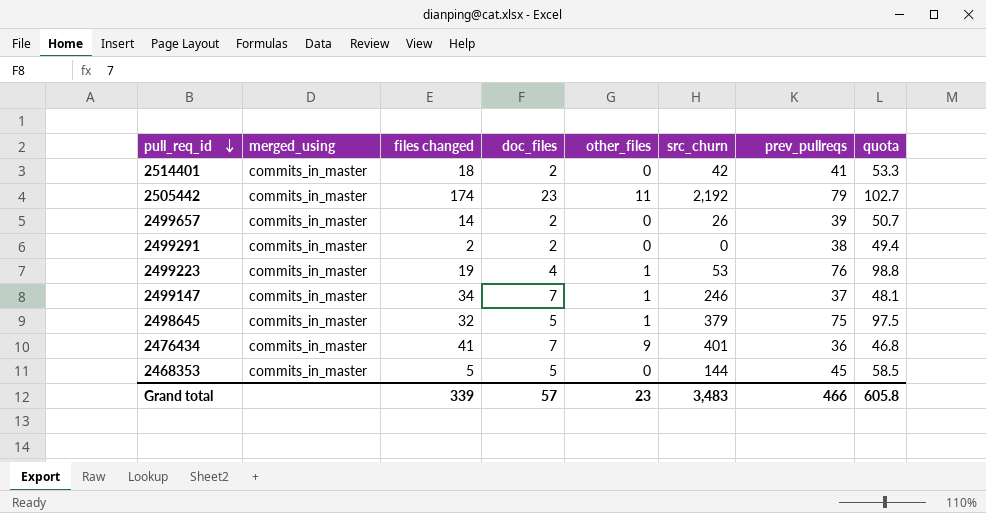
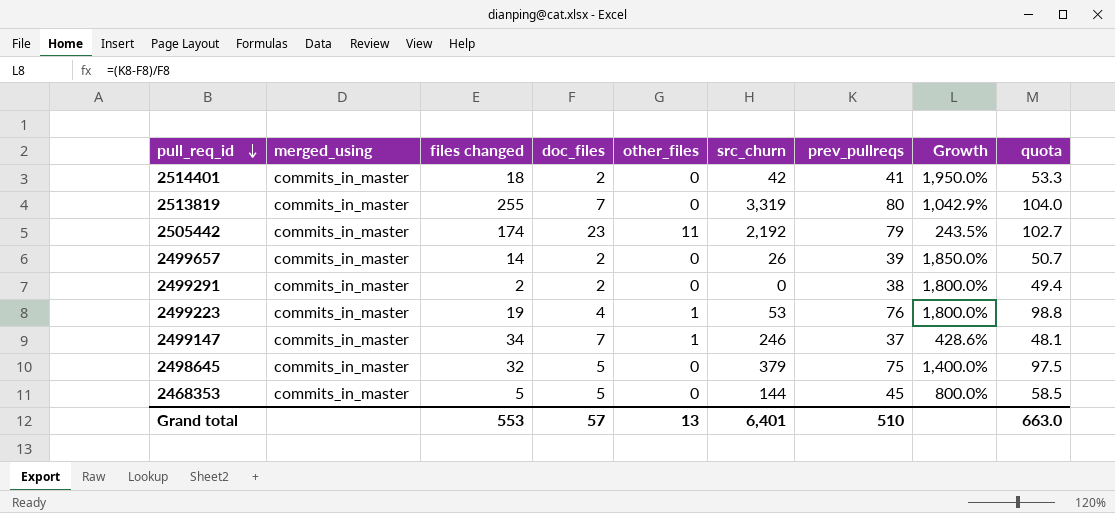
column Growth | formula: none -> ([prev_pullreqs] - [doc_files]) / [doc_files]
row 2476434: commits_in_master | 41 | 7 | 9 | 401 | 36 | 46.8 -> none
row 2513819: none -> commits_in_master | 255 | 7 | 0 | 3,319 | 80 | 1,042.9% | 104.0
2498645 | other_files: 1 -> 0
Grand total | files changed: 339 -> 553
Grand total | other_files: 23 -> 13
Grand total | src_churn: 3,483 -> 6,401
Grand total | prev_pullreqs: 466 -> 510
Grand total | quota: 605.8 -> 663.0

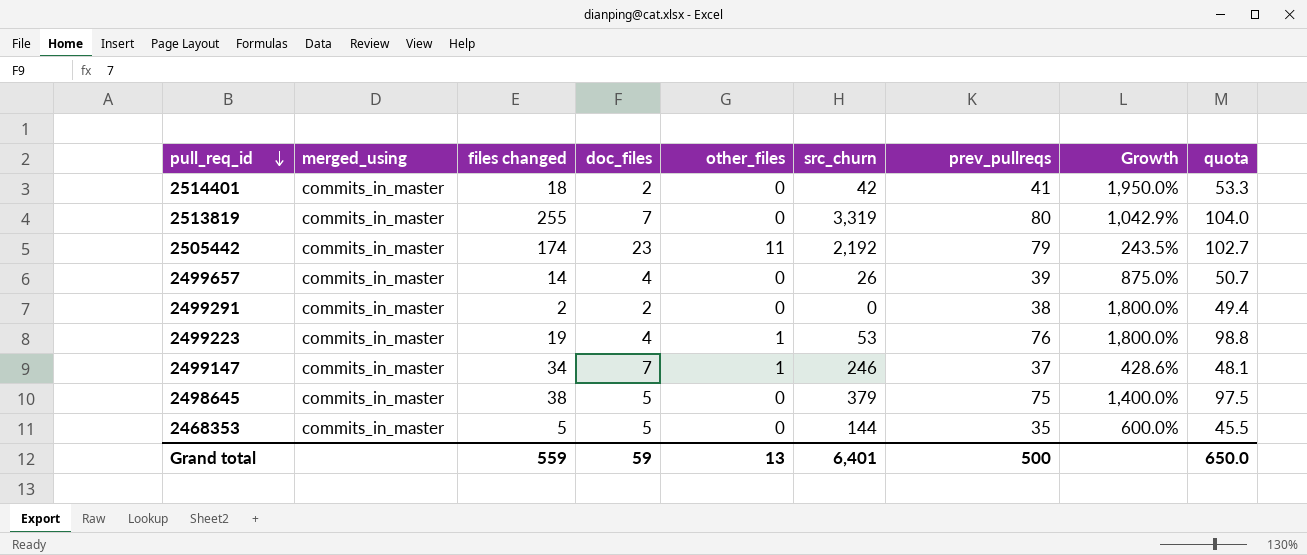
2499657 | doc_files: 2 -> 4
2499657 | Growth: 1,850.0% -> 875.0%
2498645 | files changed: 32 -> 38
2468353 | prev_pullreqs: 45 -> 35
2468353 | Growth: 800.0% -> 600.0%
2468353 | quota: 58.5 -> 45.5
Grand total | files changed: 553 -> 559
Grand total | doc_files: 57 -> 59
Grand total | prev_pullreqs: 510 -> 500
Grand total | quota: 663.0 -> 650.0

